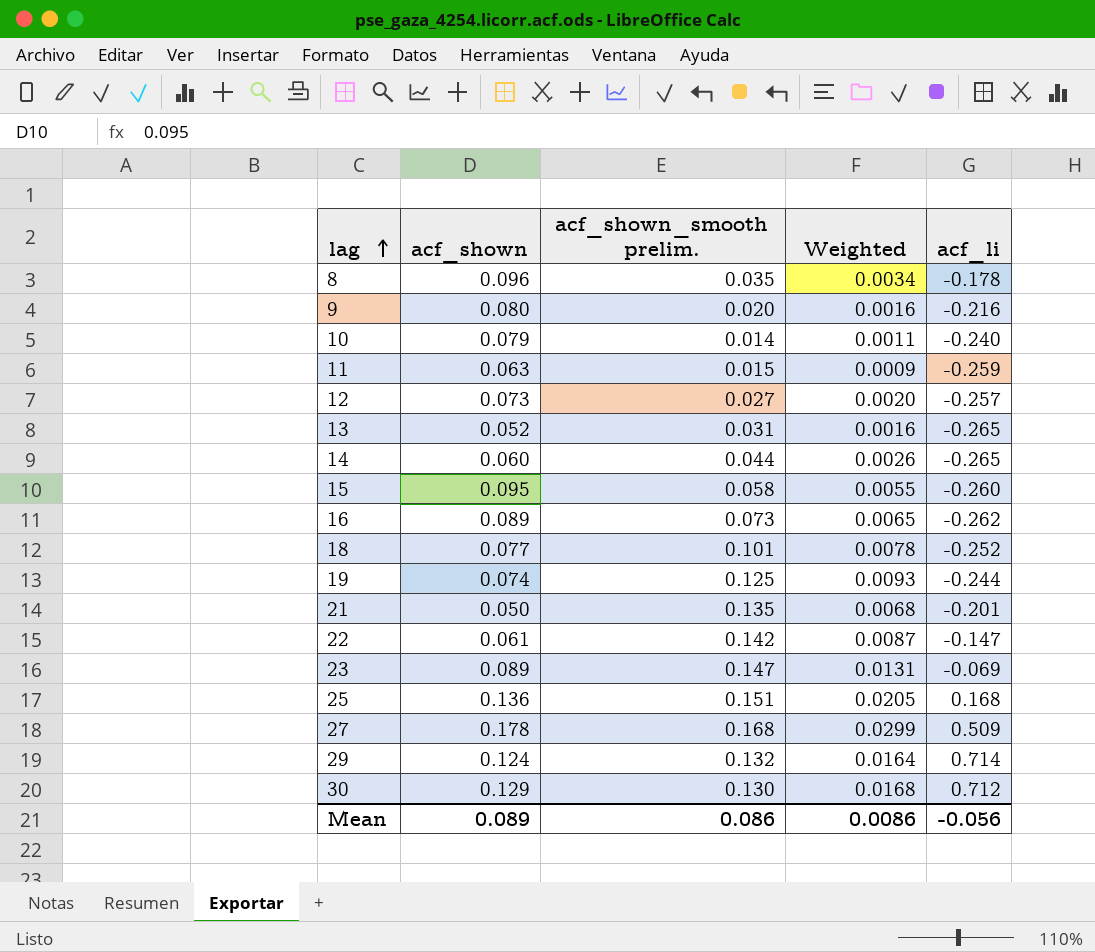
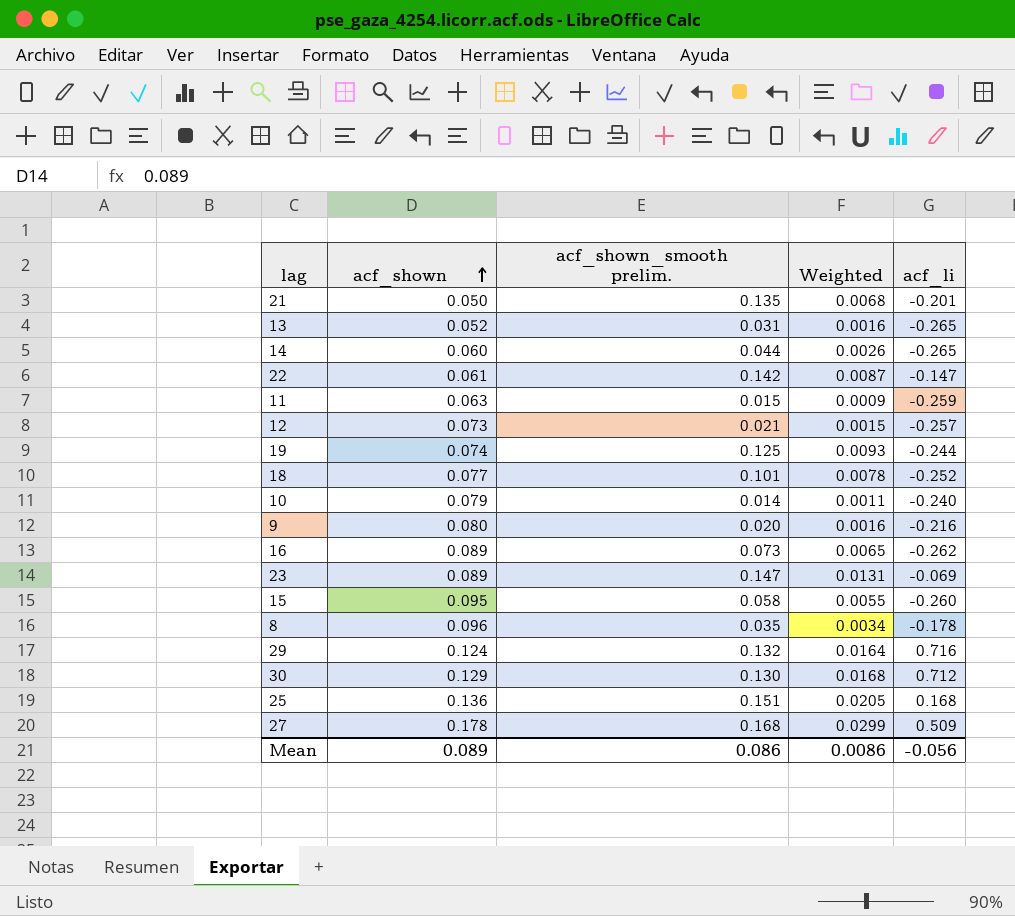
row order: lag ascending -> acf_shown ascending
12 | acf_shown_smooth prelim.: 0.027 -> 0.021
12 | Weighted: 0.0020 -> 0.0015
29 | acf_li: 0.714 -> 0.716

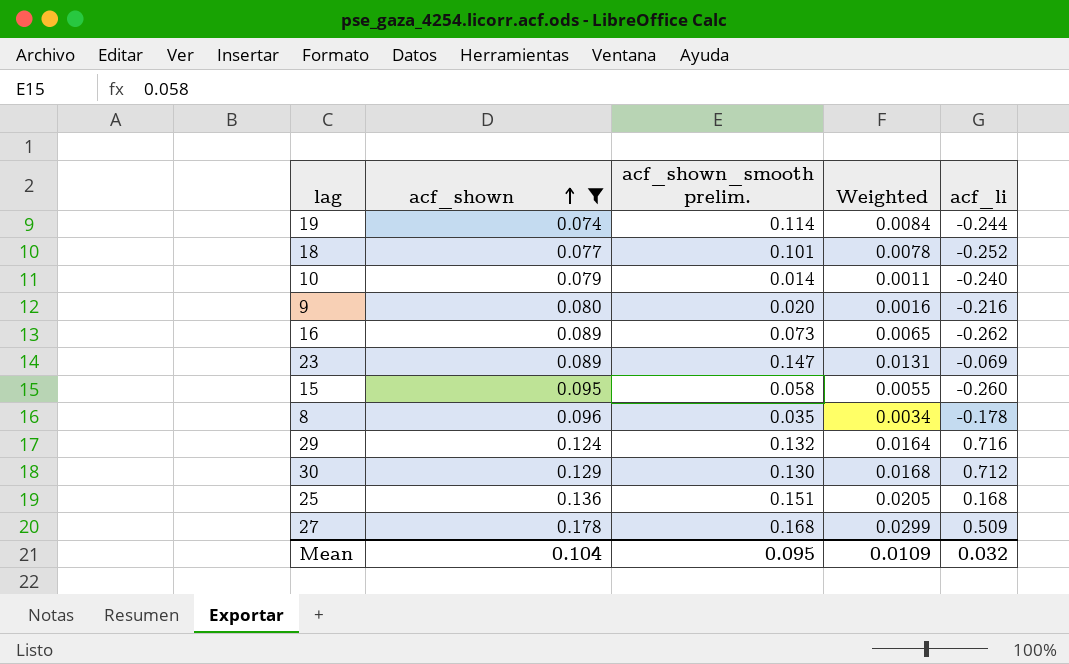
filter: none -> acf_shown >= 0.074
19 | acf_shown_smooth prelim.: 0.125 -> 0.114
19 | Weighted: 0.0093 -> 0.0084
Mean | acf_shown: 0.089 -> 0.104
Mean | acf_shown_smooth prelim.: 0.086 -> 0.095
Mean | Weighted: 0.0086 -> 0.0109
Mean | acf_li: -0.056 -> 0.032

